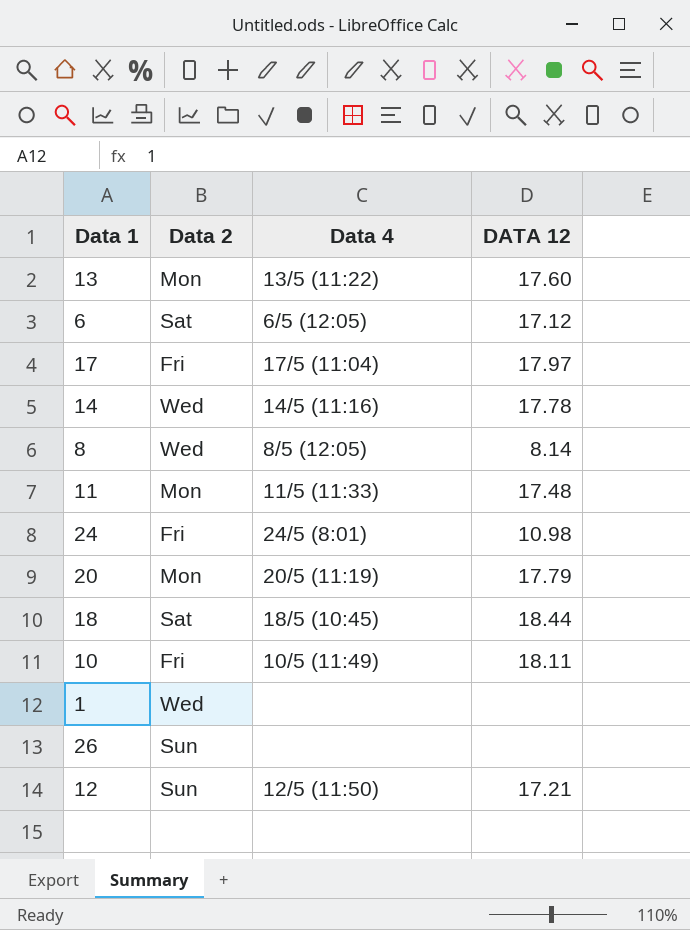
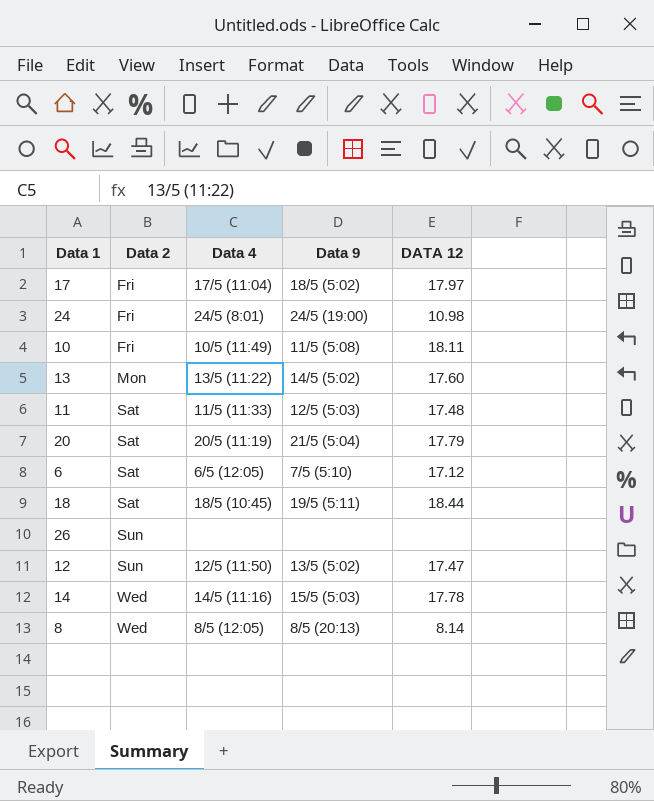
row order: none -> Data 2 ascending
column Data 9 | position: none -> 4
row 1: Wed | none | none -> none
11 | Data 2: Mon -> Sat
20 | Data 2: Mon -> Sat
12 | DATA 12: 17.21 -> 17.47

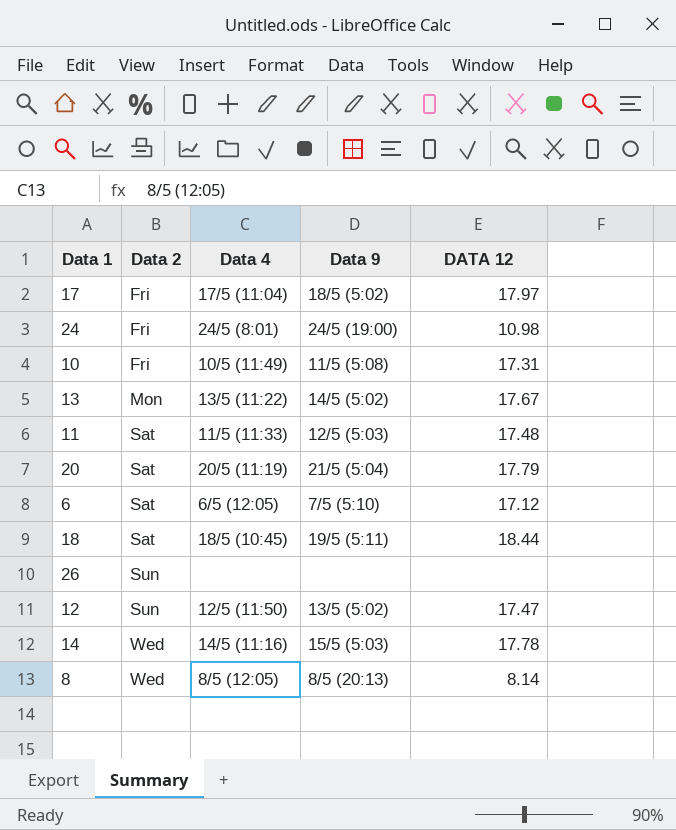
10 | DATA 12: 18.11 -> 17.31
13 | DATA 12: 17.60 -> 17.67

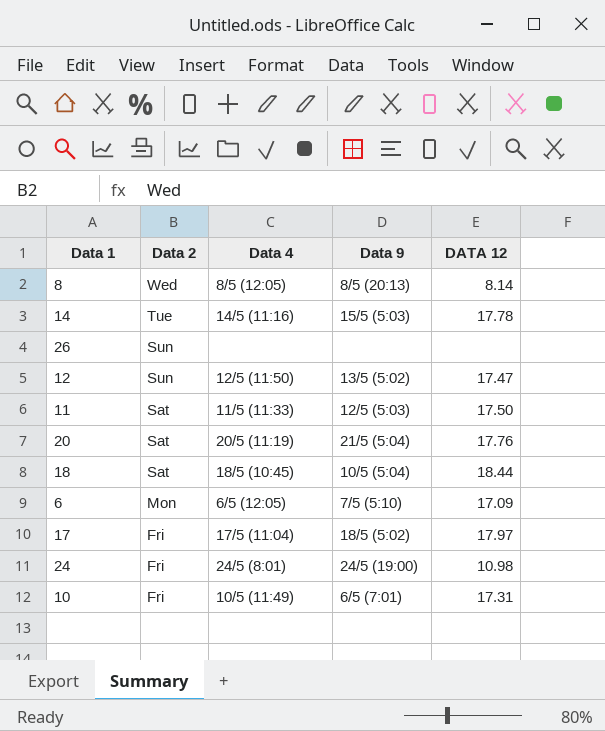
row order: Data 2 ascending -> Data 2 descending
row 13: Mon | 13/5 (11:22) | 14/5 (5:02) | 17.67 -> none
14 | Data 2: Wed -> Tue
11 | DATA 12: 17.48 -> 17.50
20 | DATA 12: 17.79 -> 17.76
18 | Data 9: 19/5 (5:11) -> 10/5 (5:04)
6 | Data 2: Sat -> Mon
6 | DATA 12: 17.12 -> 17.09
10 | Data 9: 11/5 (5:08) -> 6/5 (7:01)

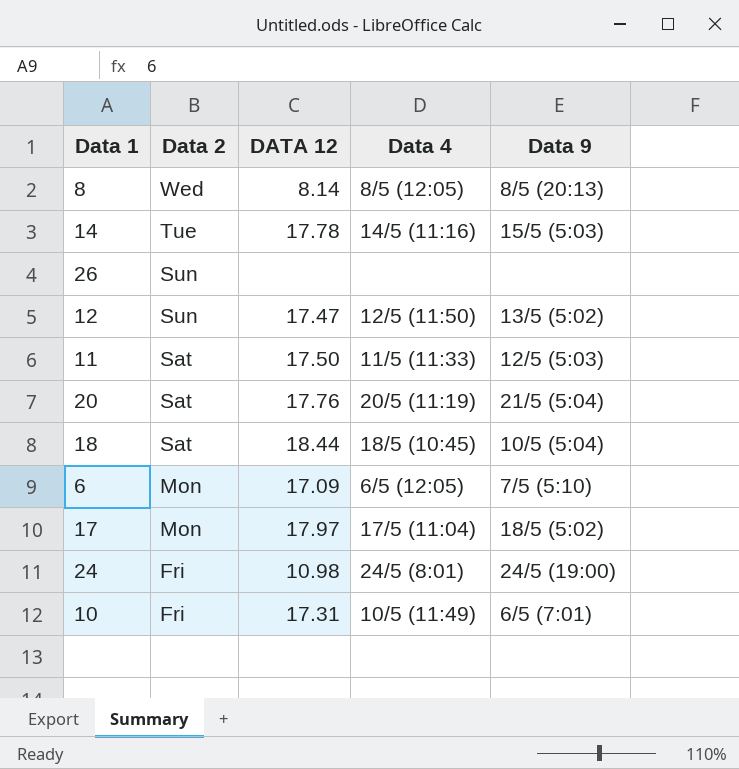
column DATA 12 | position: 5 -> 3
17 | Data 2: Fri -> Mon

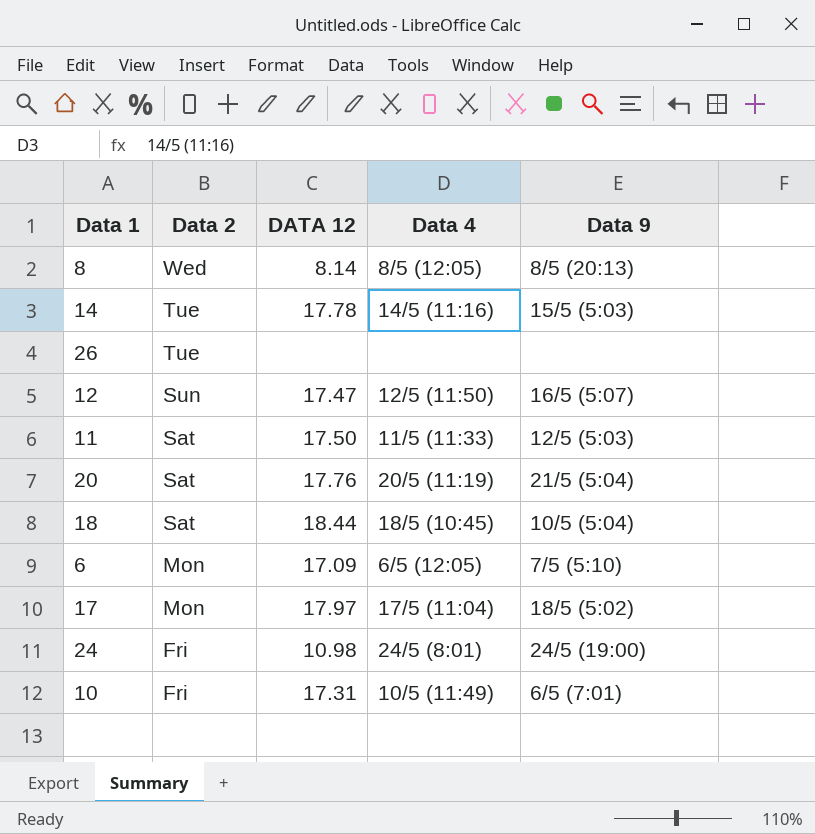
26 | Data 2: Sun -> Tue
12 | Data 9: 13/5 (5:02) -> 16/5 (5:07)

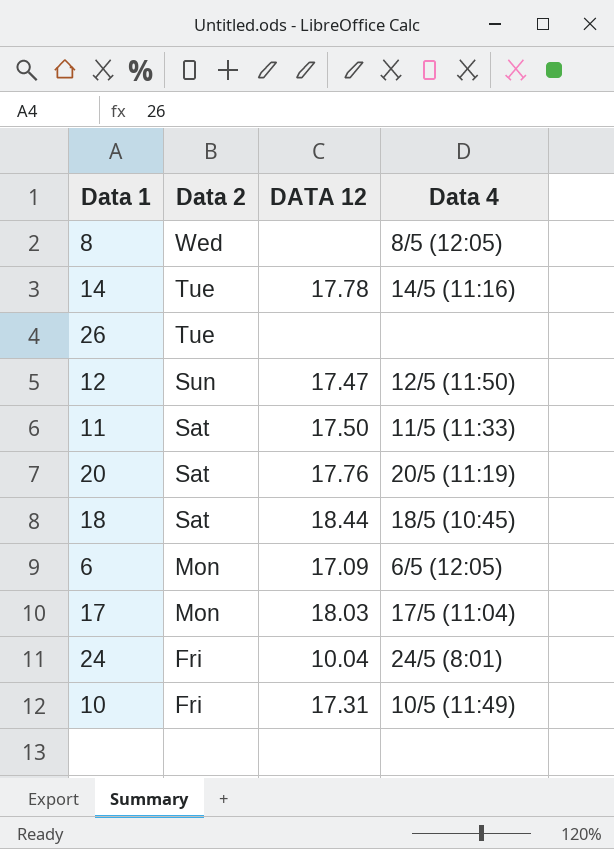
column Data 9 | position: 5 -> none
8 | DATA 12: 8.14 -> none
17 | DATA 12: 17.97 -> 18.03
24 | DATA 12: 10.98 -> 10.04

